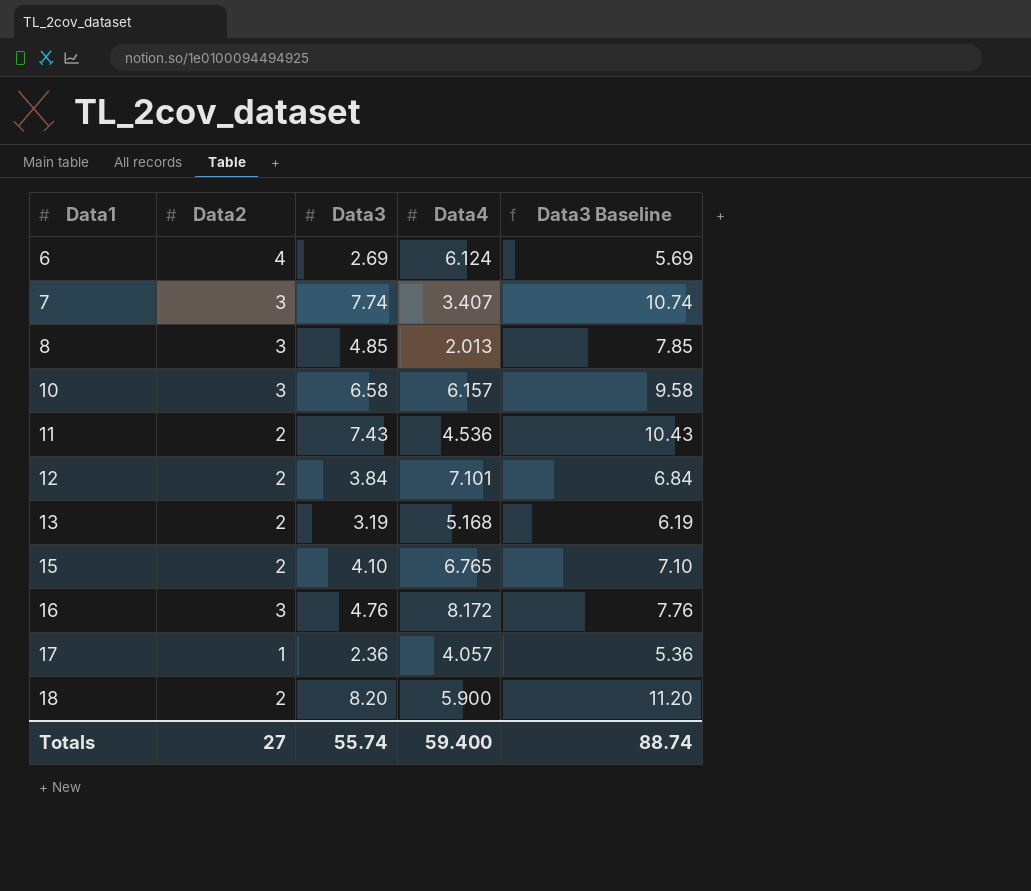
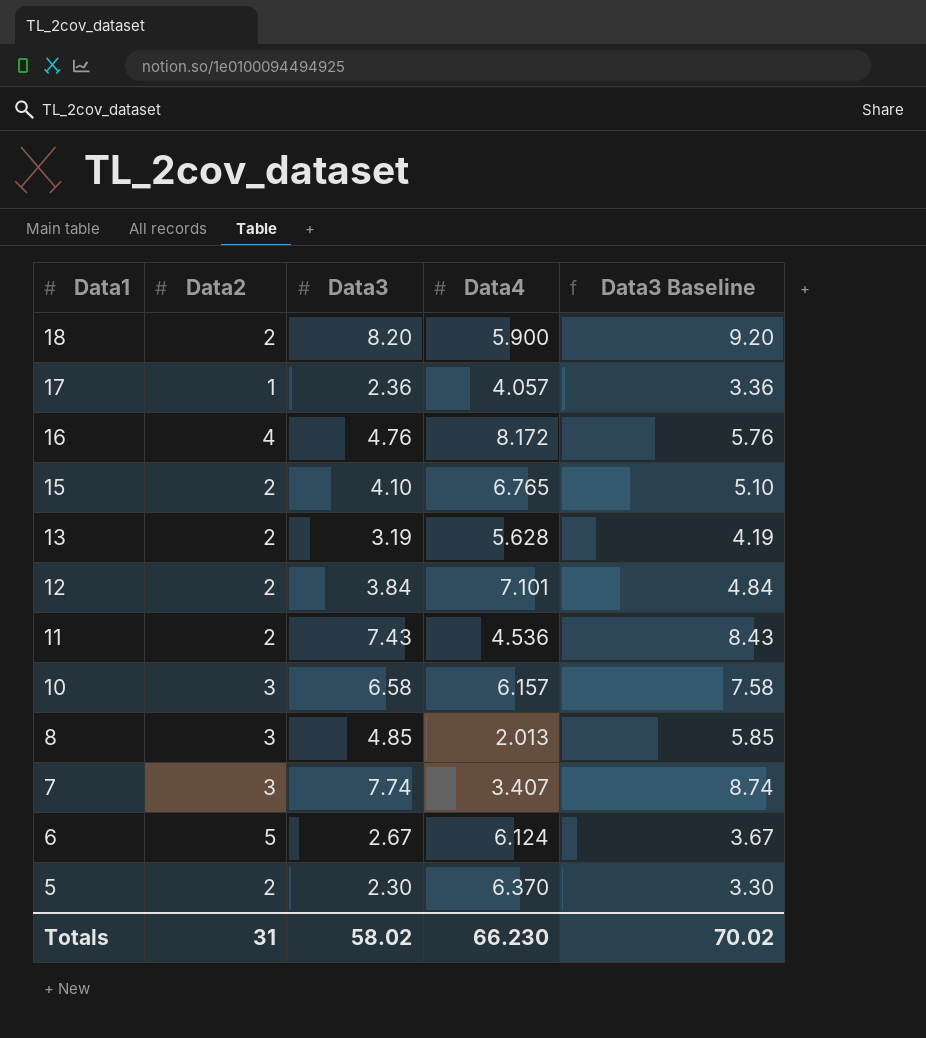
row order: Data1 ascending -> Data1 descending
column Data3 Baseline | formula: [Data3] + 3 -> [Data3] + 1
16 | Data2: 3 -> 4
13 | Data4: 5.168 -> 5.628
6 | Data2: 4 -> 5
6 | Data3: 2.69 -> 2.67
row 5: none -> 2 | 2.30 | 6.370 | 3.30
Totals | Data2: 27 -> 31
Totals | Data3: 55.74 -> 58.02
Totals | Data4: 59.400 -> 66.230
Totals | Data3 Baseline: 88.74 -> 70.02

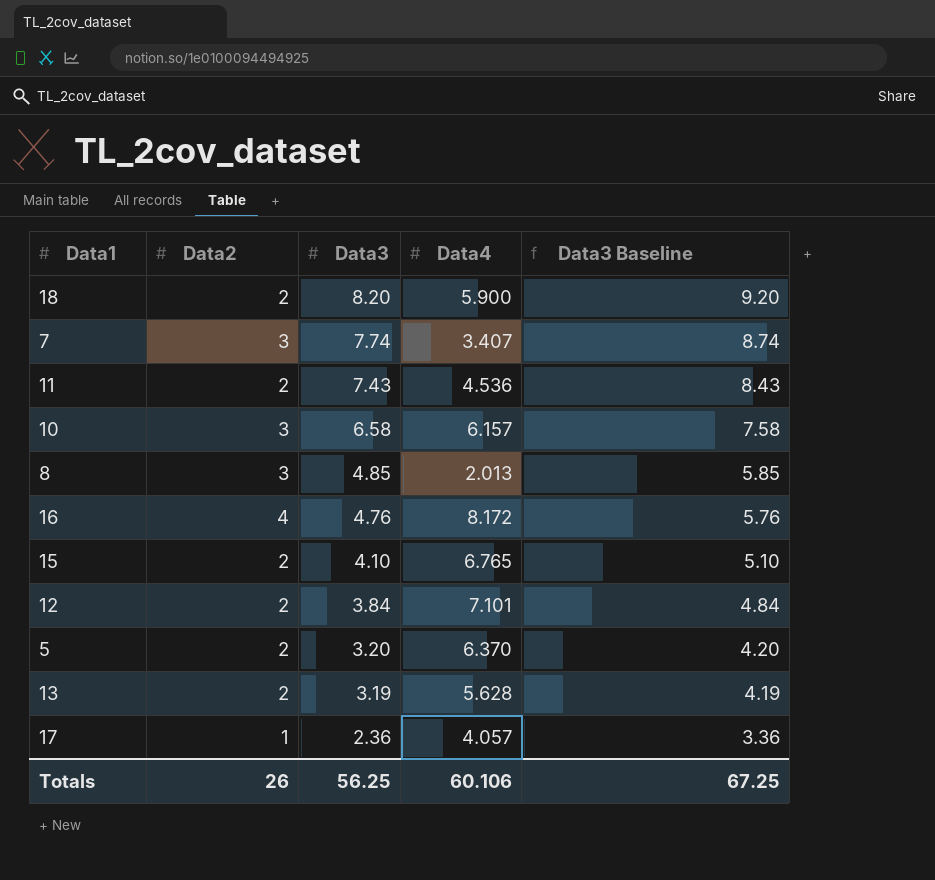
row order: Data1 descending -> Data3 descending
row 6: 5 | 2.67 | 6.124 | 3.67 -> none
5 | Data3: 2.30 -> 3.20
5 | Data3 Baseline: 3.30 -> 4.20
Totals | Data2: 31 -> 26
Totals | Data3: 58.02 -> 56.25
Totals | Data4: 66.230 -> 60.106
Totals | Data3 Baseline: 70.02 -> 67.25

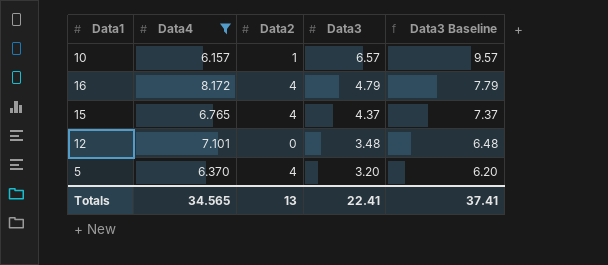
filter: none -> Data4 >= 6.157
column Data4 | position: 4 -> 2
column Data3 Baseline | formula: [Data3] + 1 -> [Data3] + 3
10 | Data2: 3 -> 1
10 | Data3: 6.58 -> 6.57
16 | Data3: 4.76 -> 4.79
15 | Data2: 2 -> 4
15 | Data3: 4.10 -> 4.37
12 | Data2: 2 -> 0
12 | Data3: 3.84 -> 3.48
5 | Data2: 2 -> 4
Totals | Data4: 60.106 -> 34.565
Totals | Data2: 26 -> 13
Totals | Data3: 56.25 -> 22.41
Totals | Data3 Baseline: 67.25 -> 37.41

